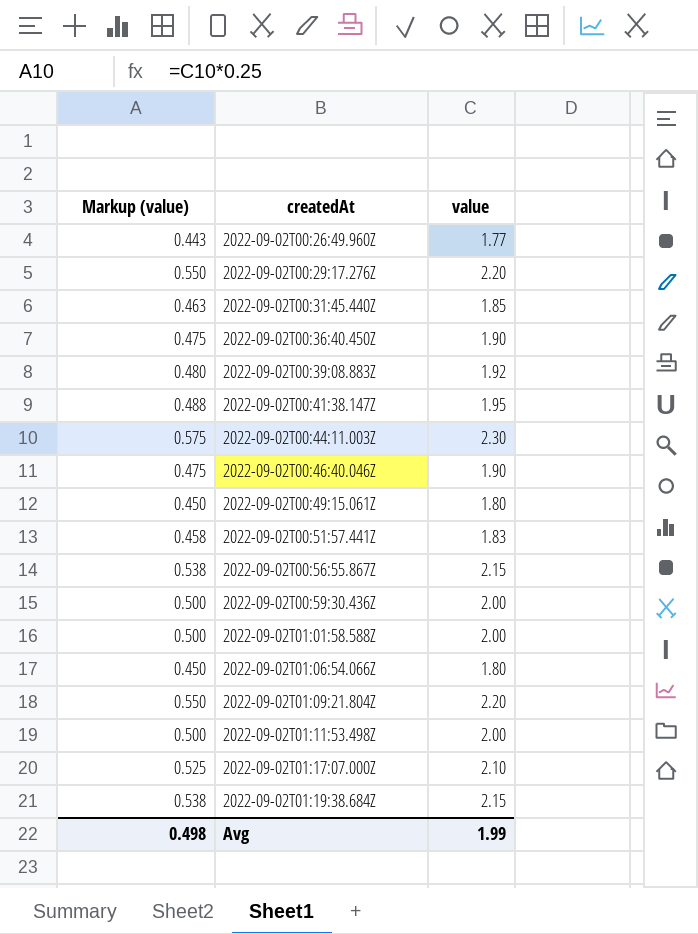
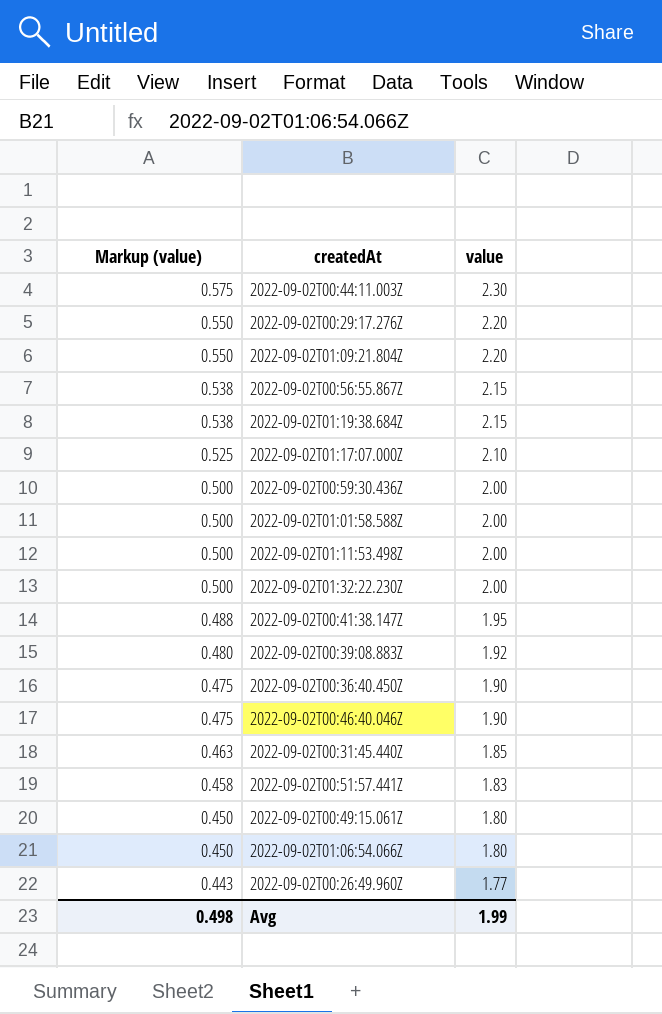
row order: createdAt ascending -> Markup (value) descending
row 2022-09-02T01:32:22.230Z: none -> 0.500 | 2.00

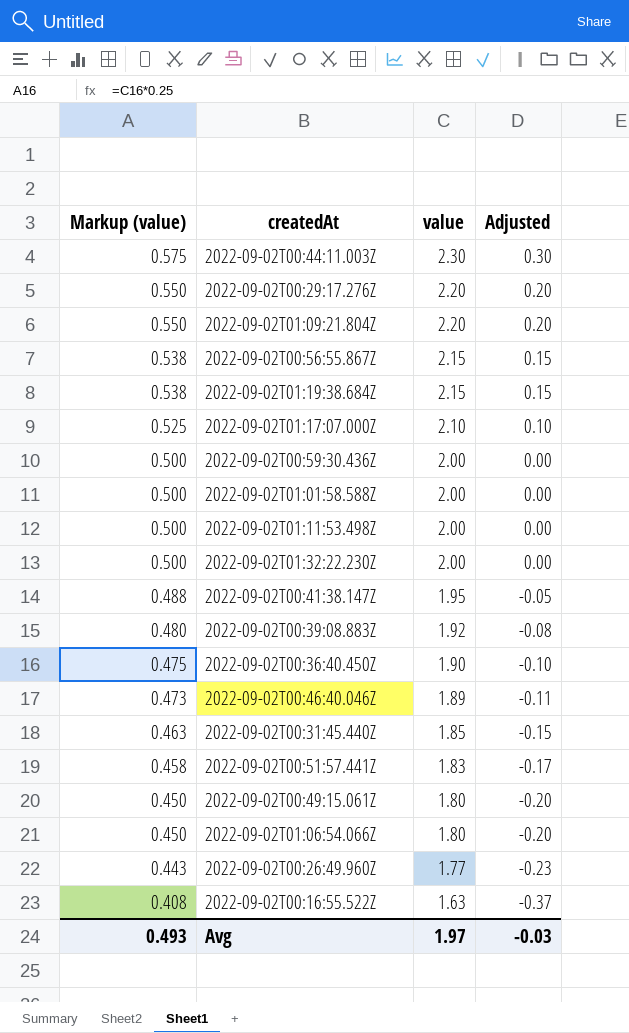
column Adjusted | formula: none -> [value] - 2
2022-09-02T00:46:40.046Z | Markup (value): 0.475 -> 0.473
2022-09-02T00:46:40.046Z | value: 1.90 -> 1.89
row 2022-09-02T00:16:55.522Z: none -> 0.408 | 1.63 | -0.37
Avg | Markup (value): 0.498 -> 0.493
Avg | value: 1.99 -> 1.97

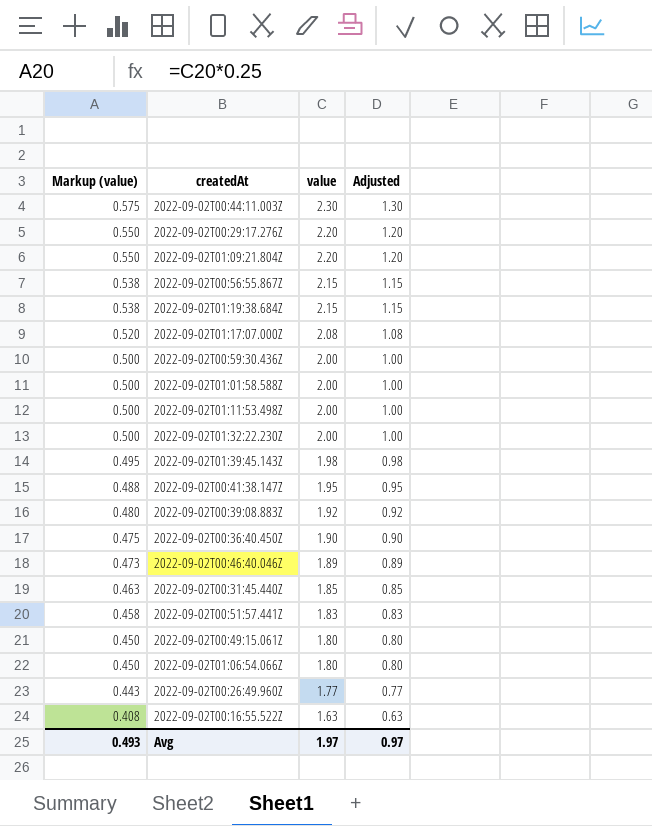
column Adjusted | formula: [value] - 2 -> [value] - 1
2022-09-02T01:17:07.000Z | Markup (value): 0.525 -> 0.520
2022-09-02T01:17:07.000Z | value: 2.10 -> 2.08
row 2022-09-02T01:39:45.143Z: none -> 0.495 | 1.98 | 0.98
Avg | Adjusted: -0.03 -> 0.97

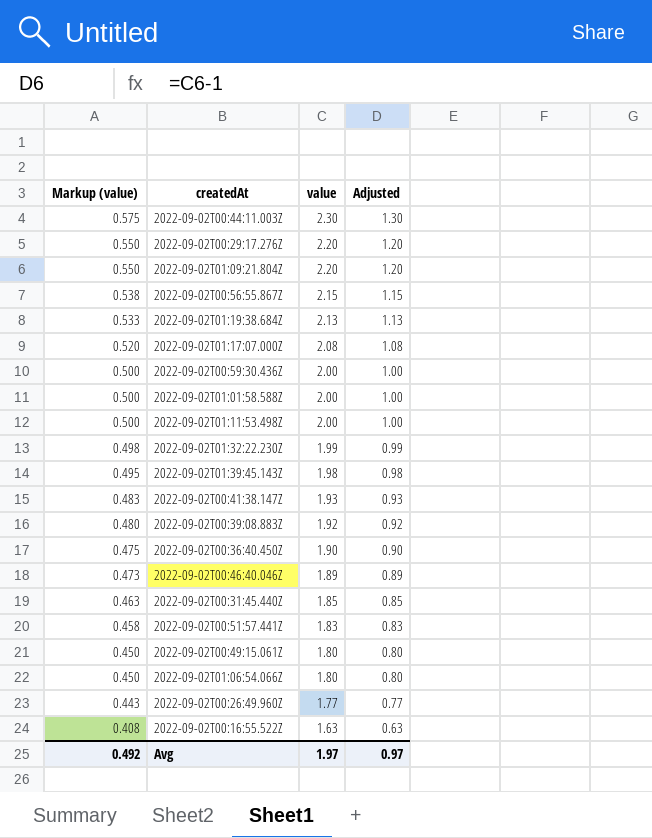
2022-09-02T01:19:38.684Z | Markup (value): 0.538 -> 0.533
2022-09-02T01:19:38.684Z | value: 2.15 -> 2.13
2022-09-02T01:19:38.684Z | Adjusted: 1.15 -> 1.13
2022-09-02T01:32:22.230Z | Markup (value): 0.500 -> 0.498
2022-09-02T01:32:22.230Z | value: 2.00 -> 1.99
2022-09-02T01:32:22.230Z | Adjusted: 1.00 -> 0.99
2022-09-02T00:41:38.147Z | Markup (value): 0.488 -> 0.483
2022-09-02T00:41:38.147Z | value: 1.95 -> 1.93
2022-09-02T00:41:38.147Z | Adjusted: 0.95 -> 0.93
Avg | Markup (value): 0.493 -> 0.492

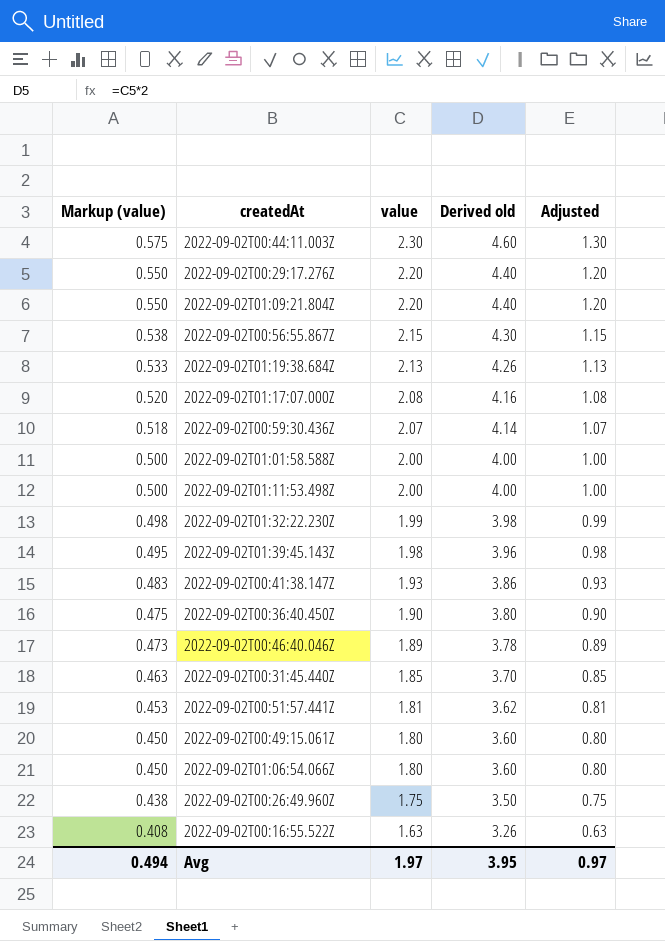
column Derived old | formula: none -> [value] * 2
row 2022-09-02T00:39:08.883Z: 0.480 | 1.92 | 0.92 -> none
2022-09-02T00:59:30.436Z | Markup (value): 0.500 -> 0.518
2022-09-02T00:59:30.436Z | value: 2.00 -> 2.07
2022-09-02T00:59:30.436Z | Adjusted: 1.00 -> 1.07
2022-09-02T00:51:57.441Z | Markup (value): 0.458 -> 0.453
2022-09-02T00:51:57.441Z | value: 1.83 -> 1.81
2022-09-02T00:51:57.441Z | Adjusted: 0.83 -> 0.81
2022-09-02T00:26:49.960Z | Markup (value): 0.443 -> 0.438
2022-09-02T00:26:49.960Z | value: 1.77 -> 1.75
2022-09-02T00:26:49.960Z | Adjusted: 0.77 -> 0.75
Avg | Markup (value): 0.492 -> 0.494

